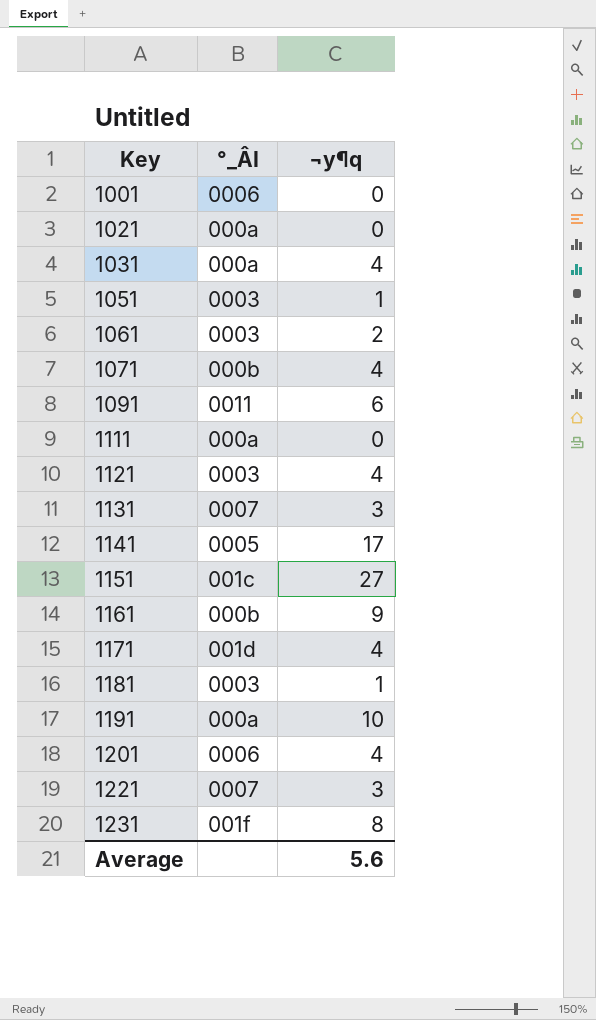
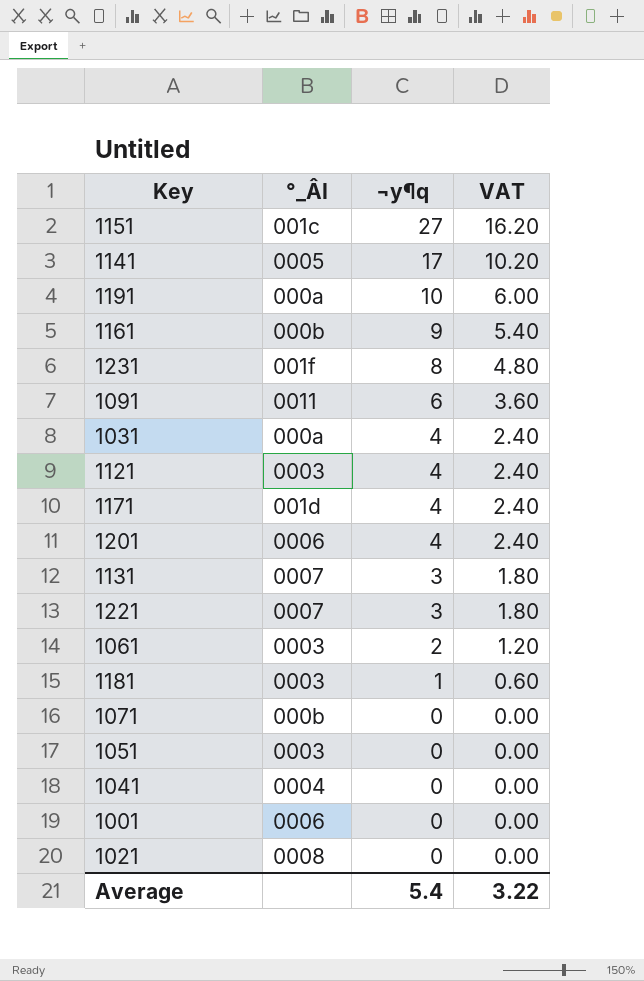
row order: Key ascending -> ¬y¶q descending
column VAT | formula: none -> [¬y¶q] * 0.6
row 1111: 000a | 0 -> none
1071 | ¬y¶q: 4 -> 0
1051 | ¬y¶q: 1 -> 0
row 1041: none -> 0004 | 0 | 0.00
1021 | °_ÂI: 000a -> 0008
Average | ¬y¶q: 5.6 -> 5.4

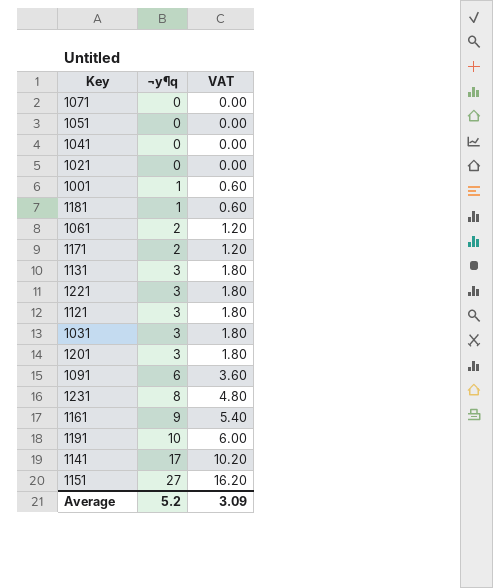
row order: ¬y¶q descending -> ¬y¶q ascending
column °_ÂI | position: 2 -> none
1001 | ¬y¶q: 0 -> 1
1001 | VAT: 0.00 -> 0.60
1171 | ¬y¶q: 4 -> 2
1171 | VAT: 2.40 -> 1.20
1121 | ¬y¶q: 4 -> 3
1121 | VAT: 2.40 -> 1.80
1031 | ¬y¶q: 4 -> 3
1031 | VAT: 2.40 -> 1.80
1201 | ¬y¶q: 4 -> 3
1201 | VAT: 2.40 -> 1.80
Average | ¬y¶q: 5.4 -> 5.2
Average | VAT: 3.22 -> 3.09

